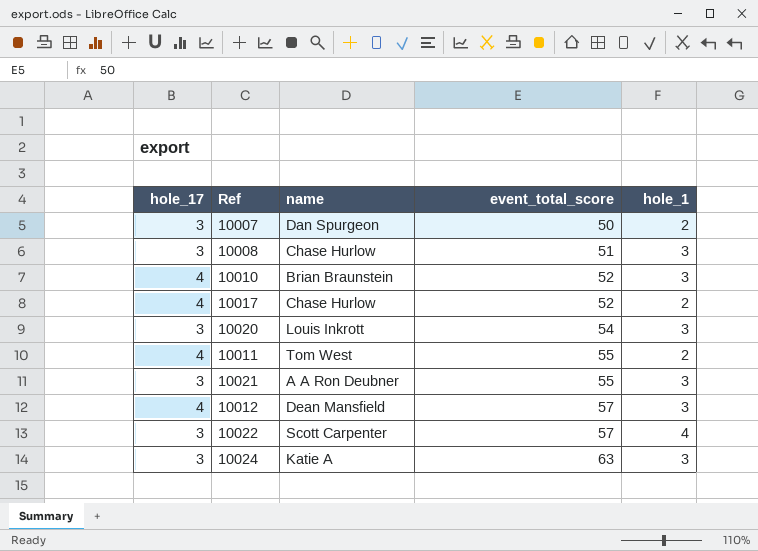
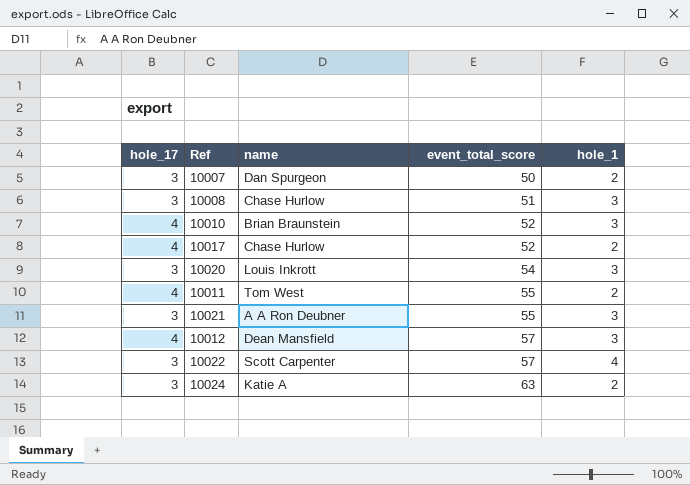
10024 | hole_1: 3 -> 2

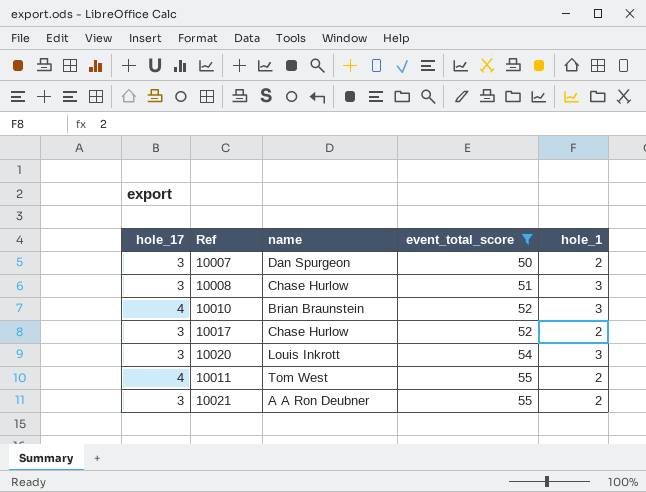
filter: none -> event_total_score <= 55
10017 | hole_17: 4 -> 3
10021 | hole_1: 3 -> 2

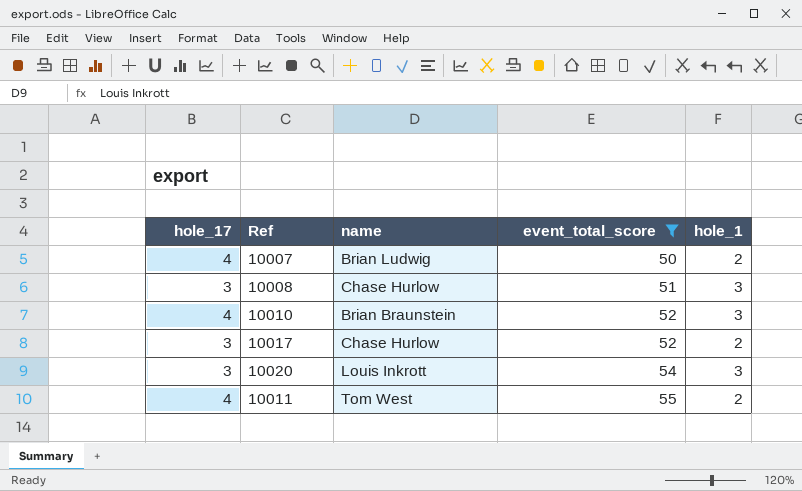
row 10021: 3 | A A Ron Deubner | 55 | 2 -> none
10007 | hole_17: 3 -> 4
10007 | name: Dan Spurgeon -> Brian Ludwig

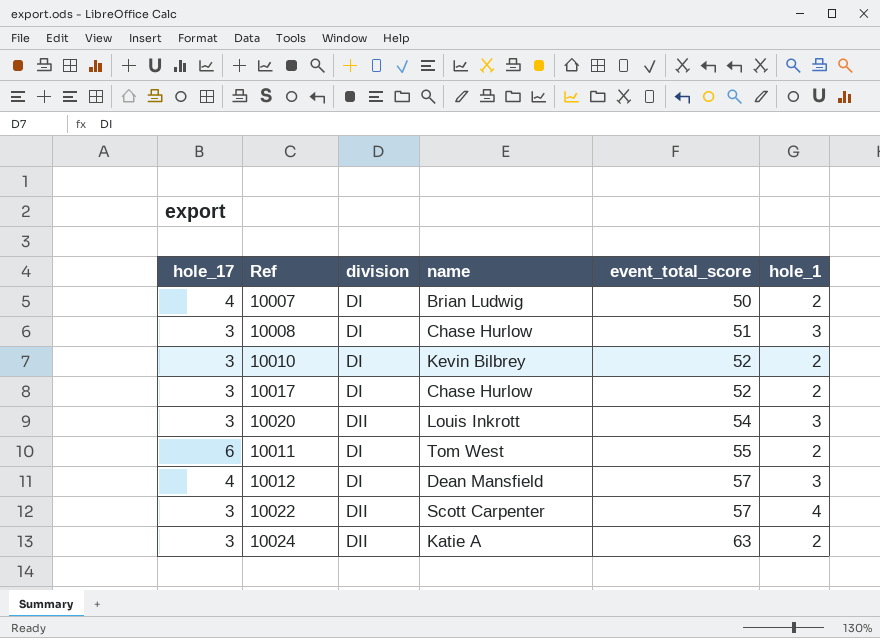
filter: event_total_score <= 55 -> none
column division | position: none -> 3
10010 | hole_17: 4 -> 3
10010 | name: Brian Braunstein -> Kevin Bilbrey
10010 | hole_1: 3 -> 2
10011 | hole_17: 4 -> 6

